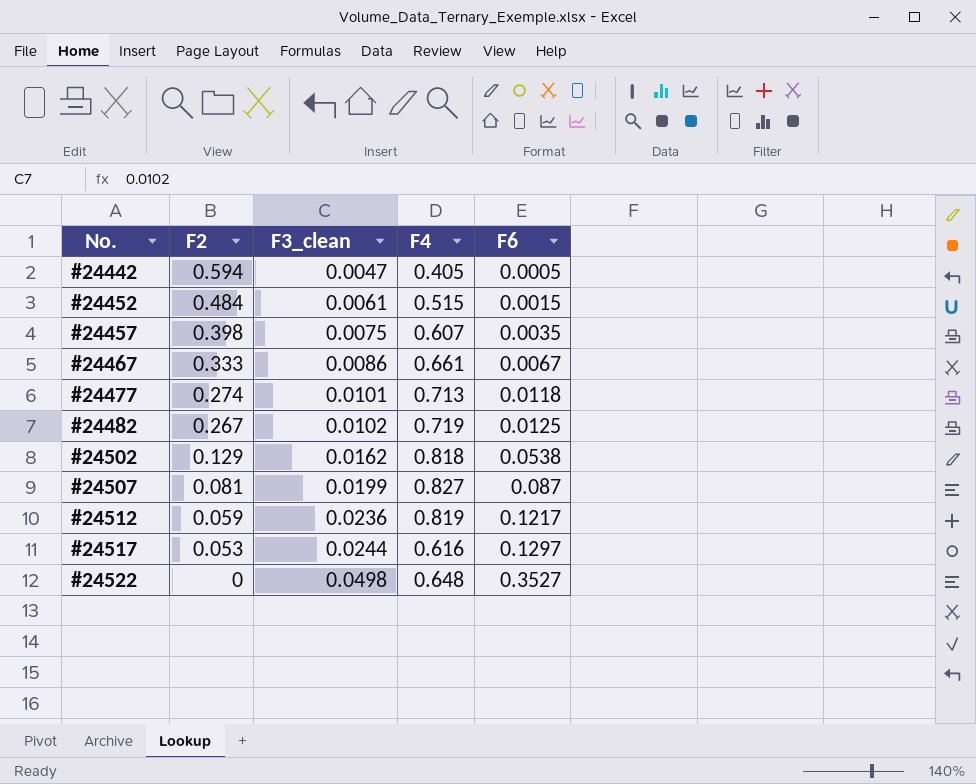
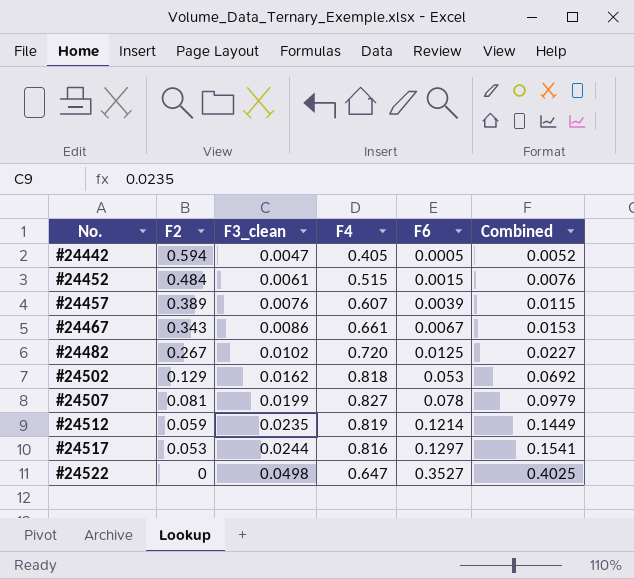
column Combined | formula: none -> [F3_clean] + [F6]
row #24477: 0.274 | 0.0101 | 0.713 | 0.0118 -> none
#24457 | F2: 0.398 -> 0.389
#24457 | F3_clean: 0.0075 -> 0.0076
#24457 | F6: 0.0035 -> 0.0039
#24467 | F2: 0.333 -> 0.343
#24482 | F4: 0.719 -> 0.720
#24502 | F6: 0.0538 -> 0.053
#24507 | F6: 0.087 -> 0.078
#24512 | F3_clean: 0.0236 -> 0.0235
#24512 | F6: 0.1217 -> 0.1214
#24517 | F4: 0.616 -> 0.816
#24522 | F4: 0.648 -> 0.647

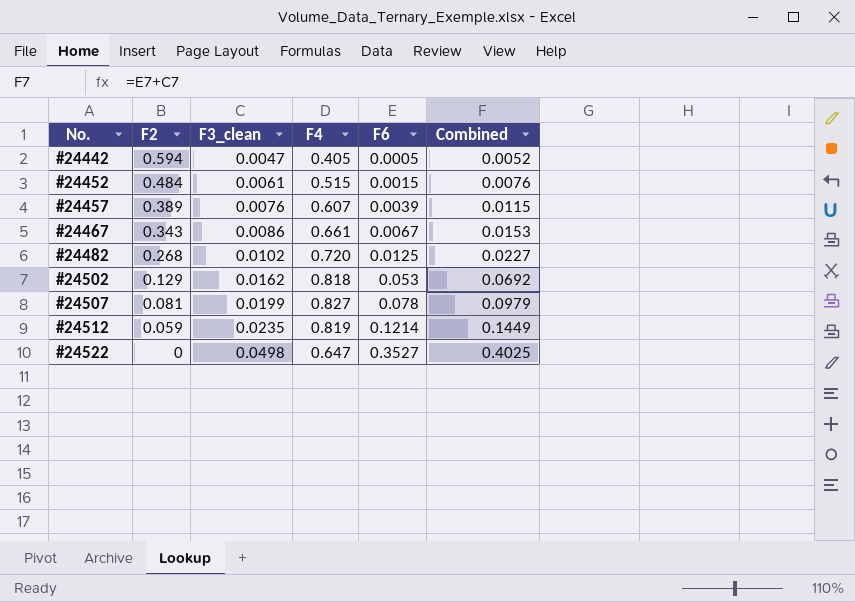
row #24517: 0.053 | 0.0244 | 0.816 | 0.1297 | 0.1541 -> none
#24482 | F2: 0.267 -> 0.268

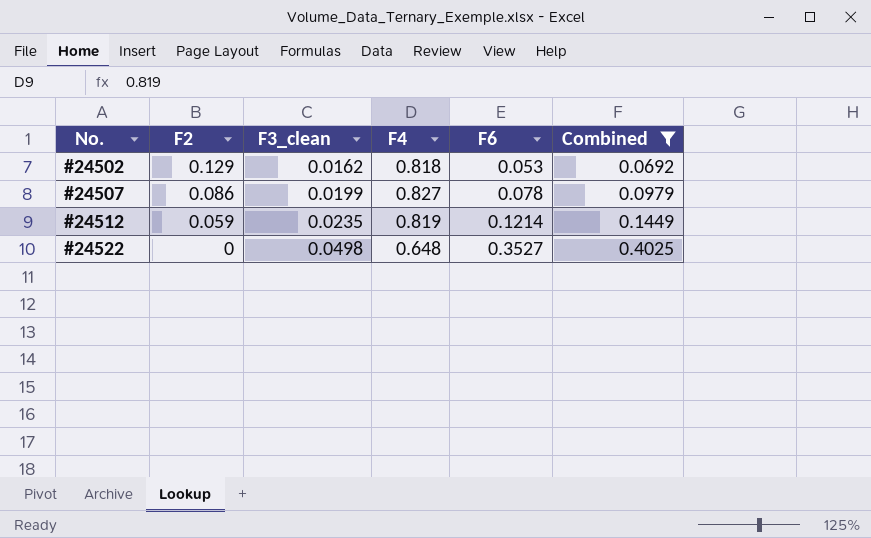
filter: none -> Combined >= 0.0692
#24507 | F2: 0.081 -> 0.086
#24522 | F4: 0.647 -> 0.648

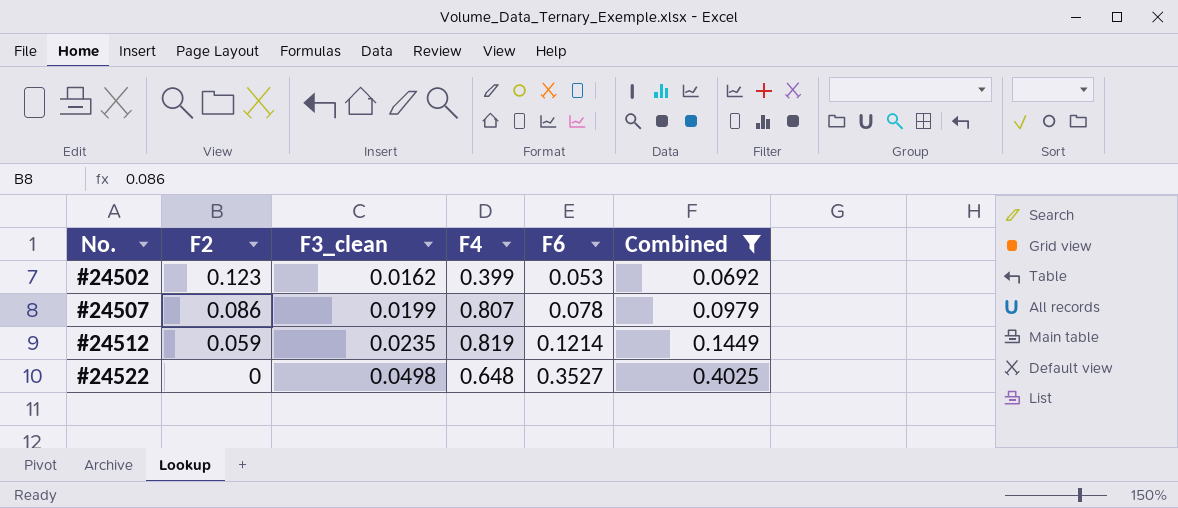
#24502 | F2: 0.129 -> 0.123
#24502 | F4: 0.818 -> 0.399
#24507 | F4: 0.827 -> 0.807

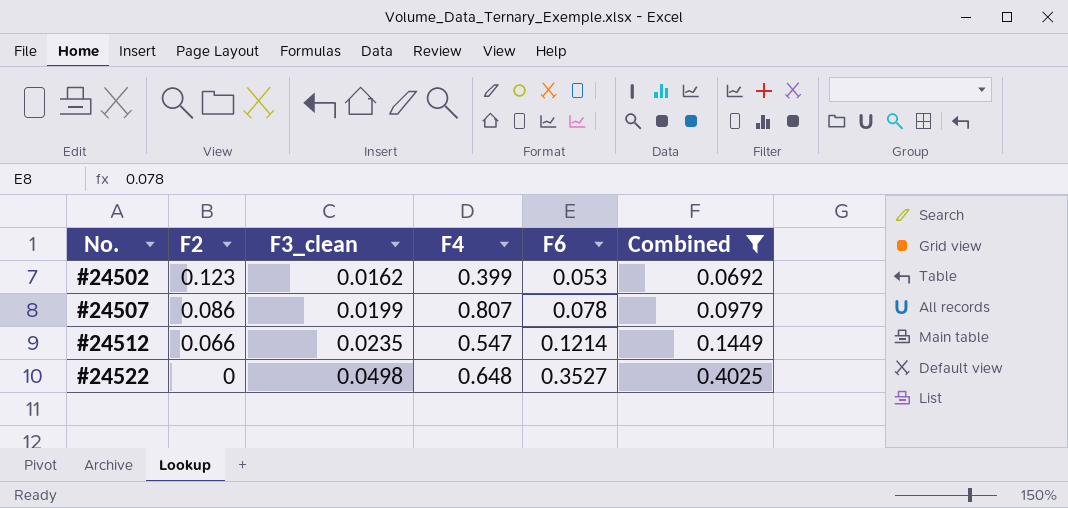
#24512 | F2: 0.059 -> 0.066
#24512 | F4: 0.819 -> 0.547

